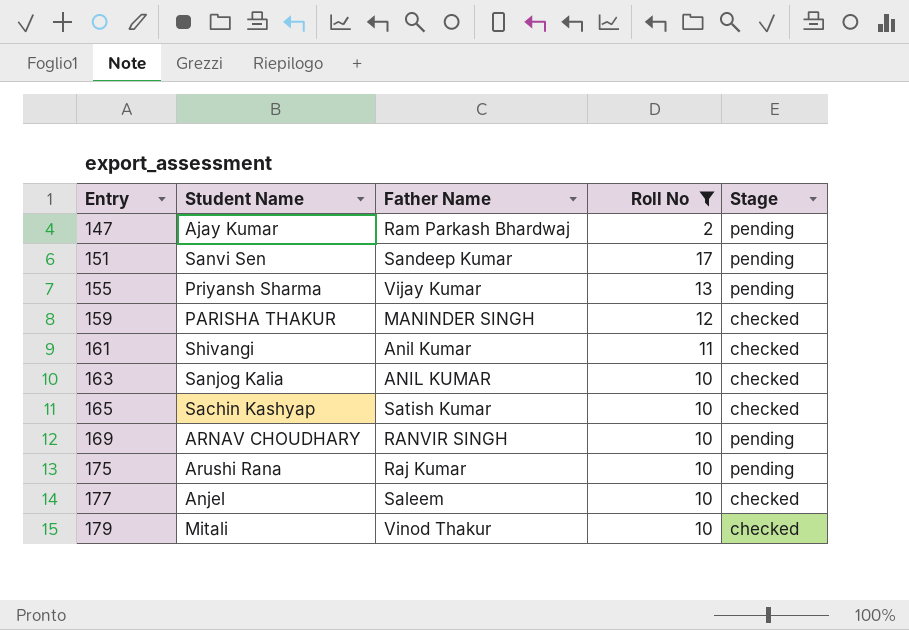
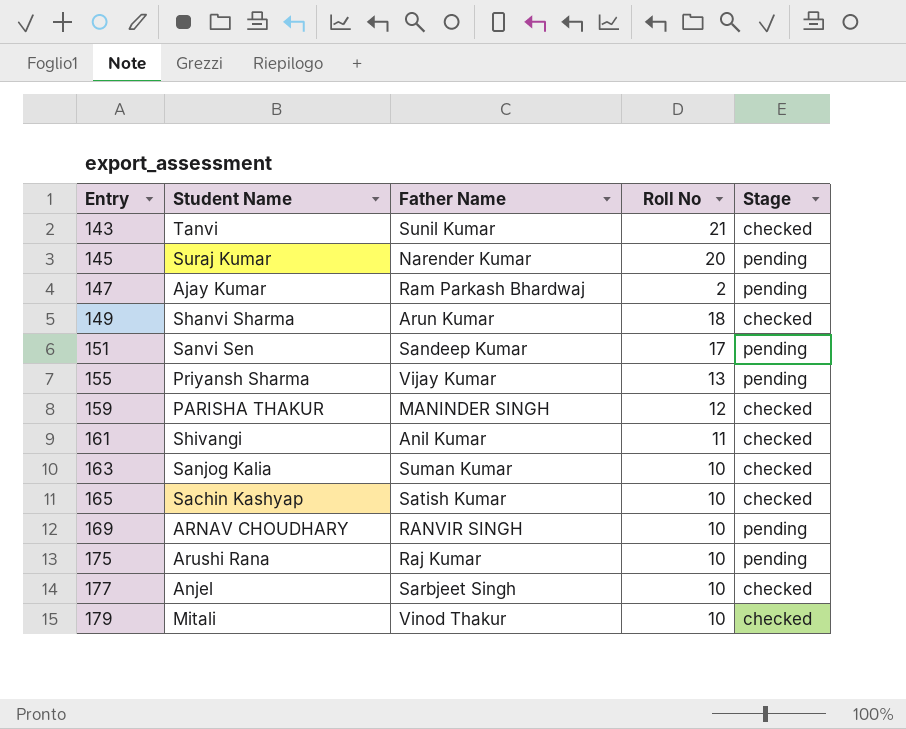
filter: Roll No <= 17 -> none
163 | Father Name: ANIL KUMAR -> Suman Kumar
177 | Father Name: Saleem -> Sarbjeet Singh

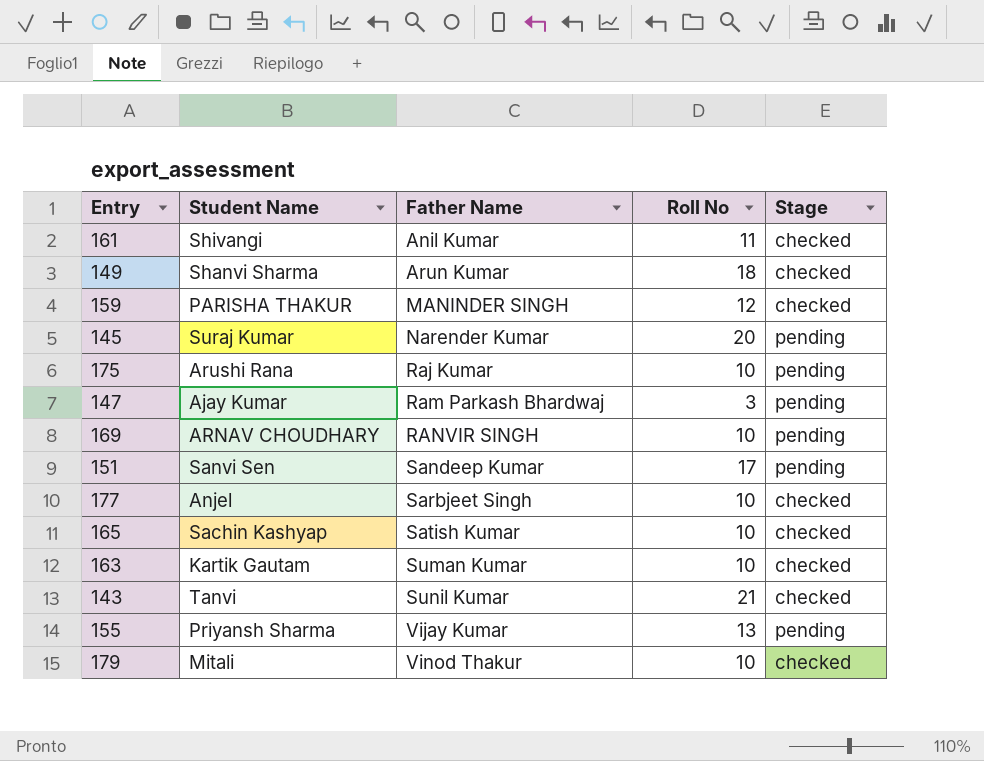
row order: Entry ascending -> Father Name ascending
147 | Roll No: 2 -> 3
163 | Student Name: Sanjog Kalia -> Kartik Gautam

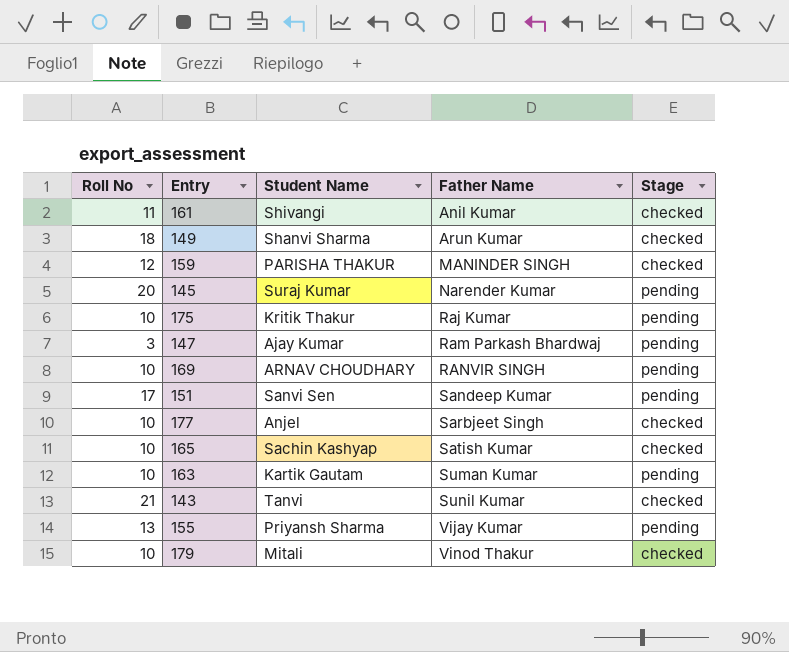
column Roll No | position: 4 -> 1
175 | Student Name: Arushi Rana -> Kritik Thakur
163 | Stage: checked -> pending

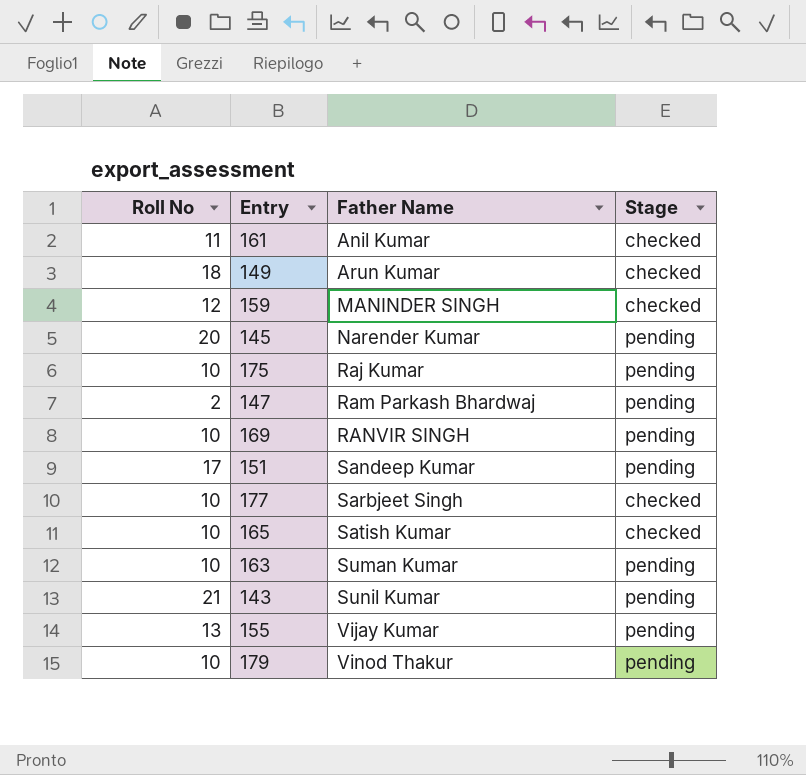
column Student Name | position: 3 -> none
147 | Roll No: 3 -> 2
143 | Stage: checked -> pending
179 | Stage: checked -> pending

